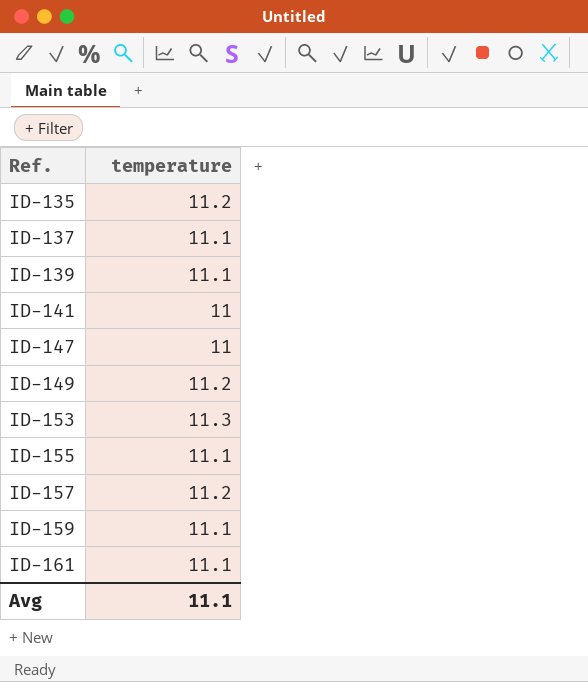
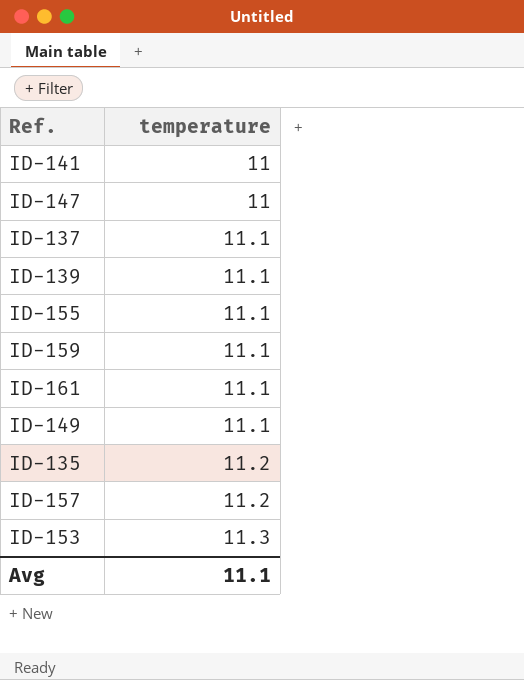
row order: Ref. ascending -> temperature ascending
ID-149 | temperature: 11.2 -> 11.1

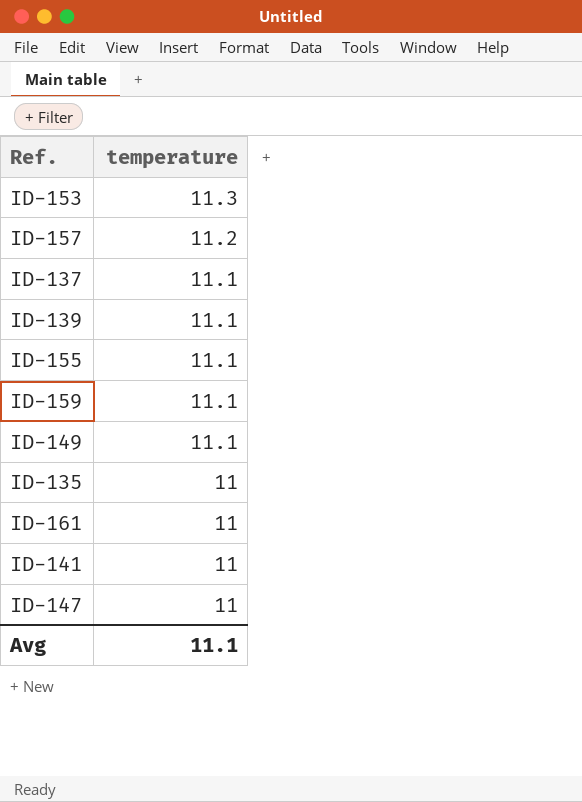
row order: temperature ascending -> temperature descending
ID-135 | temperature: 11.2 -> 11
ID-161 | temperature: 11.1 -> 11

